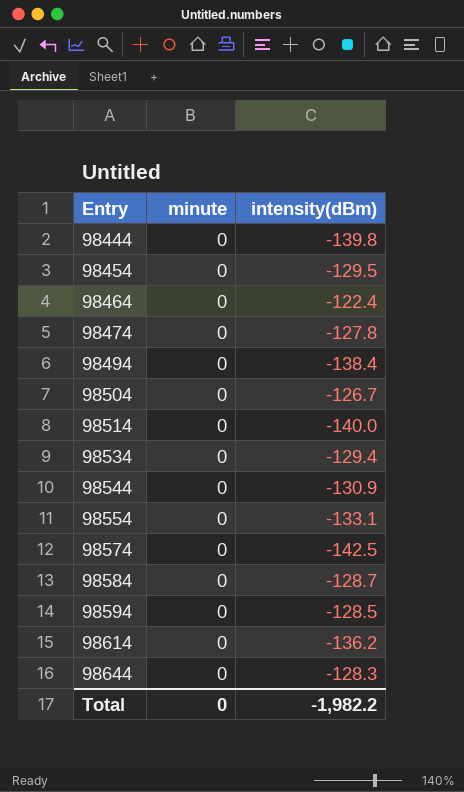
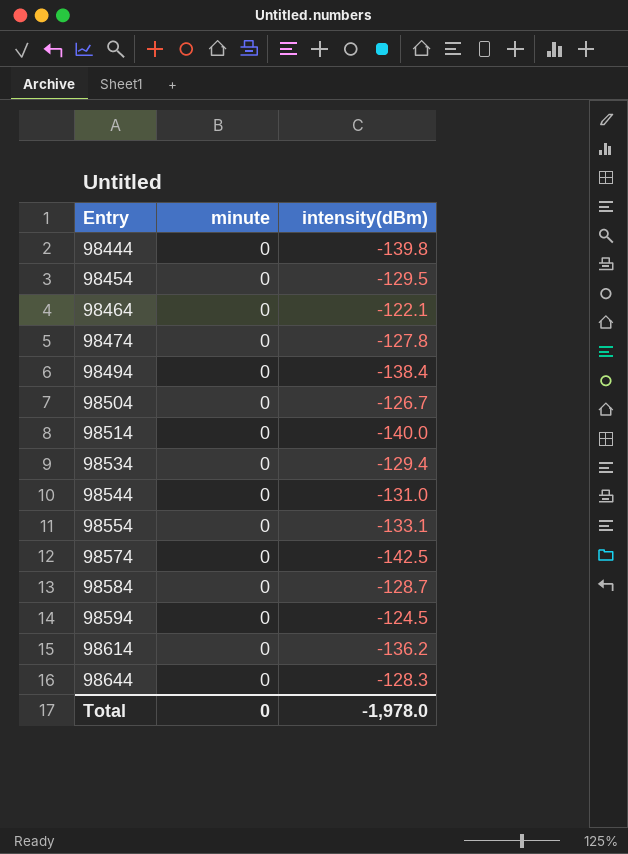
98464 | intensity(dBm): -122.4 -> -122.1
98544 | intensity(dBm): -130.9 -> -131.0
98594 | intensity(dBm): -128.5 -> -124.5
Total | intensity(dBm): -1,982.2 -> -1,978.0

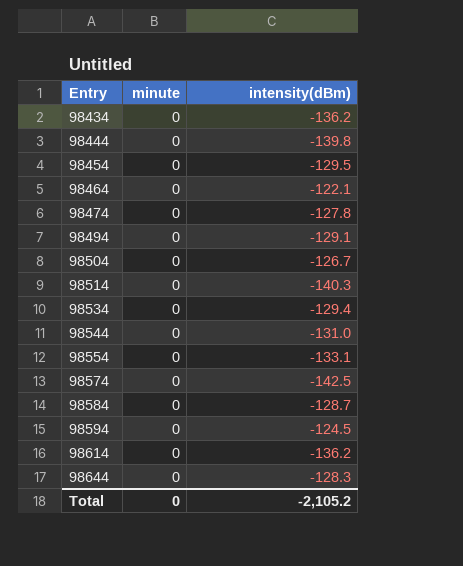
row 98434: none -> 0 | -136.2
98494 | intensity(dBm): -138.4 -> -129.1
98514 | intensity(dBm): -140.0 -> -140.3
Total | intensity(dBm): -1,978.0 -> -2,105.2

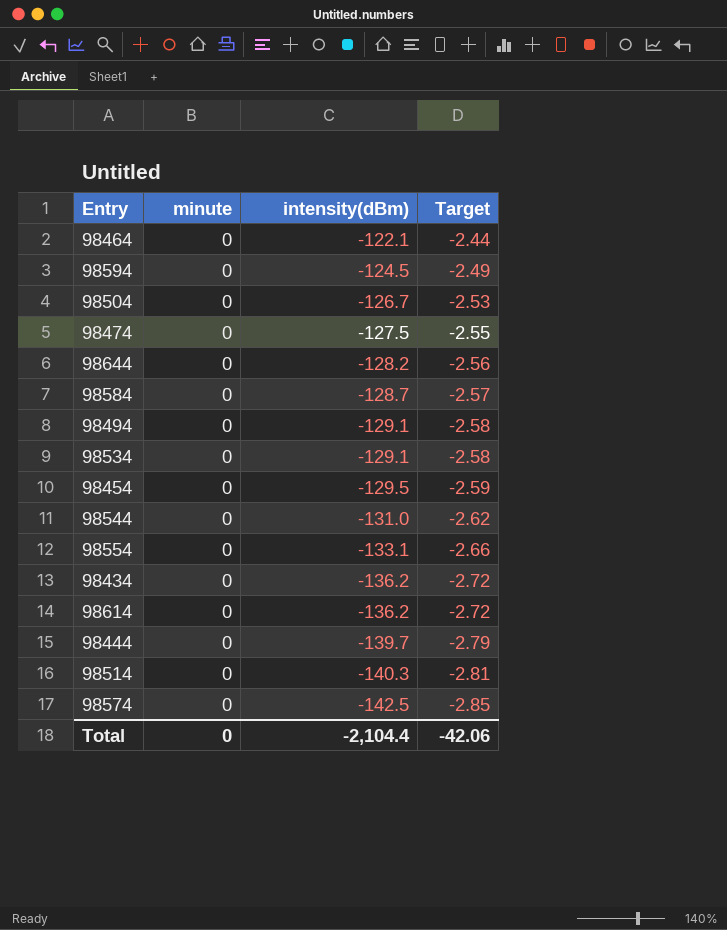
row order: Entry ascending -> intensity(dBm) descending
column Target | formula: none -> [intensity(dBm)] * 0.02
98474 | intensity(dBm): -127.8 -> -127.5
98644 | intensity(dBm): -128.3 -> -128.2
98534 | intensity(dBm): -129.4 -> -129.1
98444 | intensity(dBm): -139.8 -> -139.7
Total | intensity(dBm): -2,105.2 -> -2,104.4

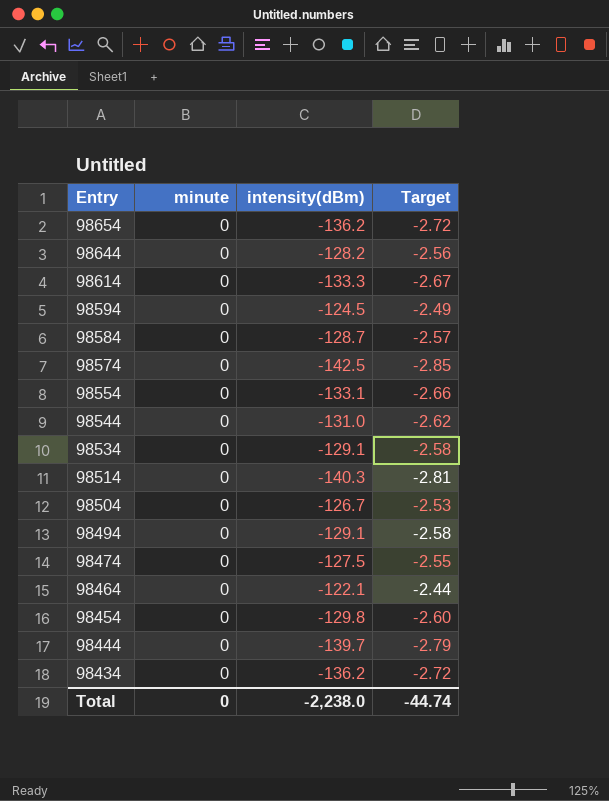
row order: intensity(dBm) descending -> Entry descending
row 98654: none -> 0 | -136.2 | -2.72
98614 | intensity(dBm): -136.2 -> -133.3
98614 | Target: -2.72 -> -2.67
98454 | intensity(dBm): -129.5 -> -129.8
98454 | Target: -2.59 -> -2.60
Total | intensity(dBm): -2,104.4 -> -2,238.0
Total | Target: -42.06 -> -44.74

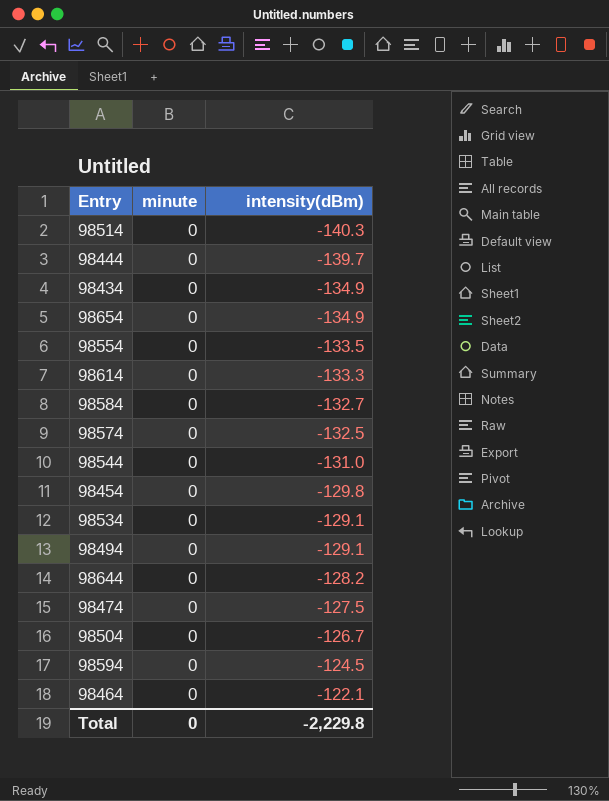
row order: Entry descending -> intensity(dBm) ascending
column Target | formula: [intensity(dBm)] * 0.02 -> none
98434 | intensity(dBm): -136.2 -> -134.9
98654 | intensity(dBm): -136.2 -> -134.9
98554 | intensity(dBm): -133.1 -> -133.5
98584 | intensity(dBm): -128.7 -> -132.7
98574 | intensity(dBm): -142.5 -> -132.5
Total | intensity(dBm): -2,238.0 -> -2,229.8

